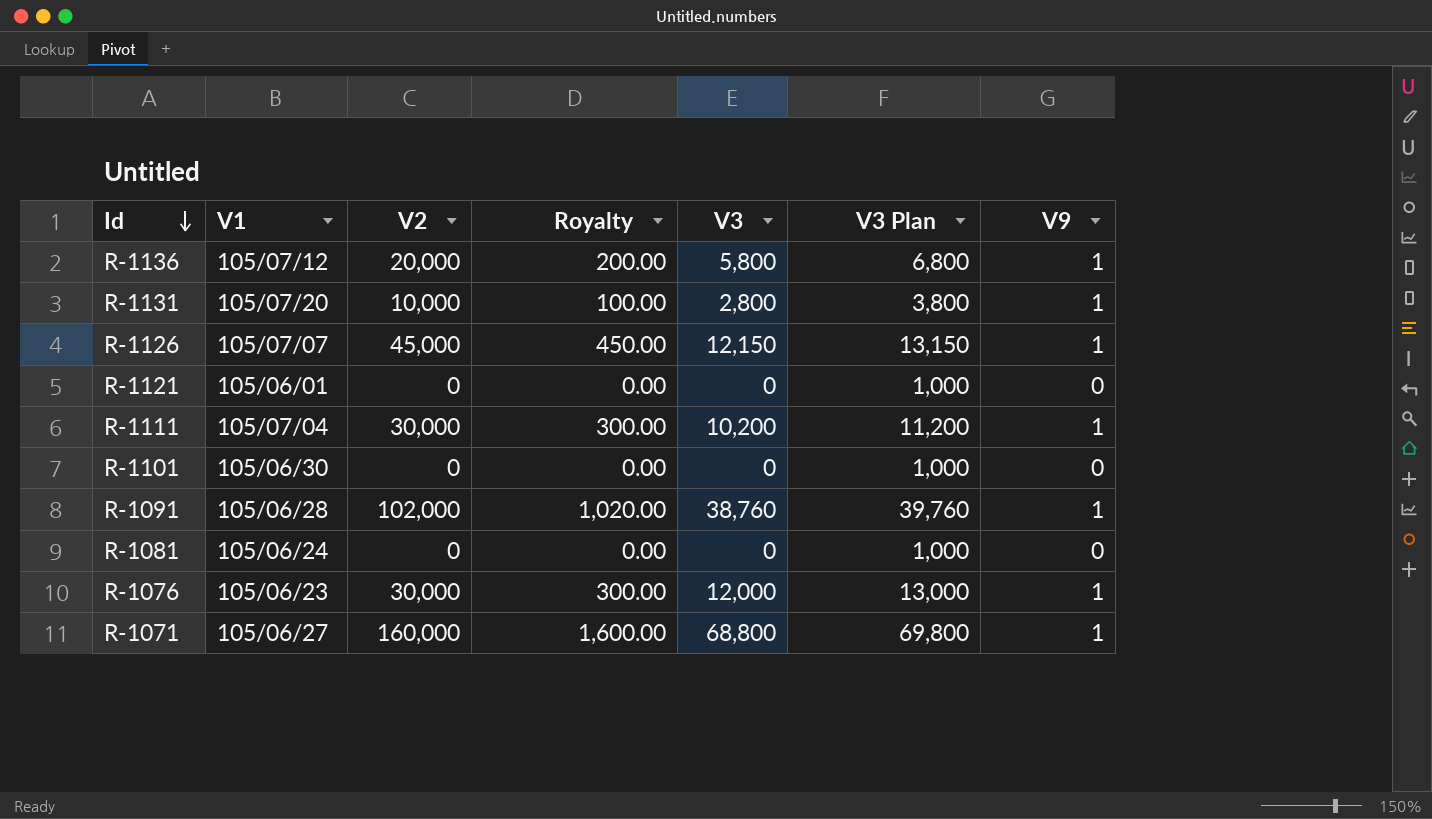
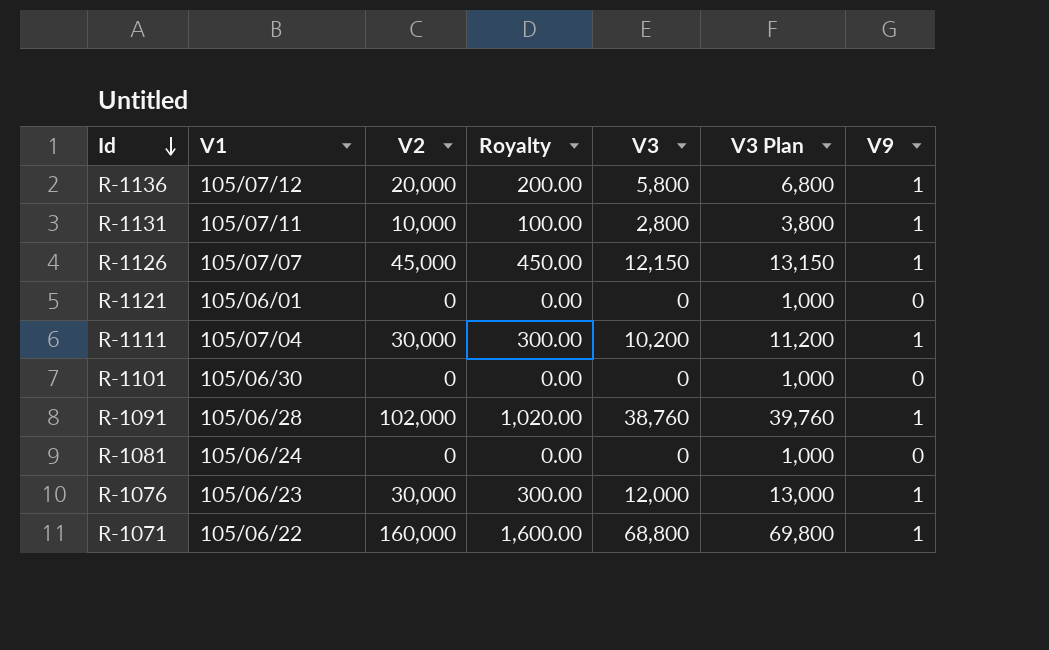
R-1131 | V1: 105/07/20 -> 105/07/11
R-1071 | V1: 105/06/27 -> 105/06/22

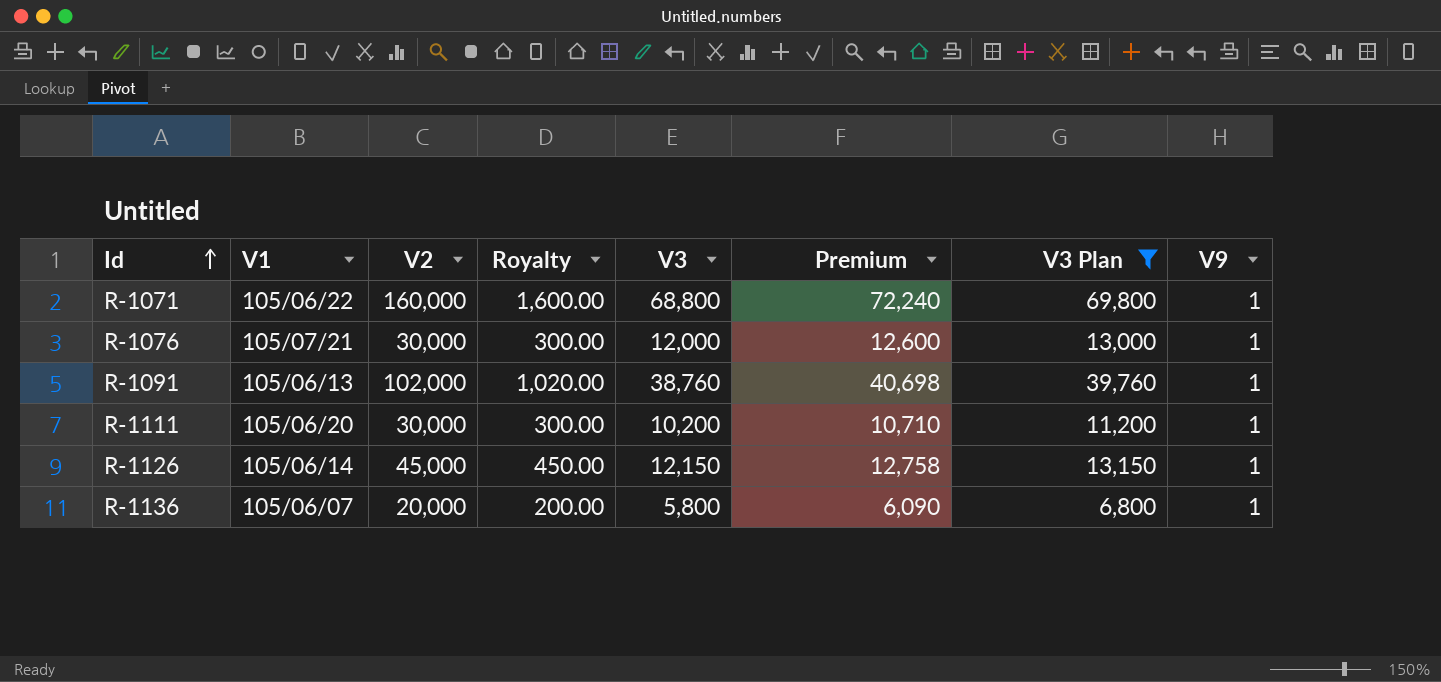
filter: none -> V3 Plan >= 6,800
row order: Id descending -> Id ascending
column Premium | formula: none -> [V3] * 1.05
R-1076 | V1: 105/06/23 -> 105/07/21
R-1091 | V1: 105/06/28 -> 105/06/13
R-1111 | V1: 105/07/04 -> 105/06/20
R-1126 | V1: 105/07/07 -> 105/06/14
R-1136 | V1: 105/07/12 -> 105/06/07

